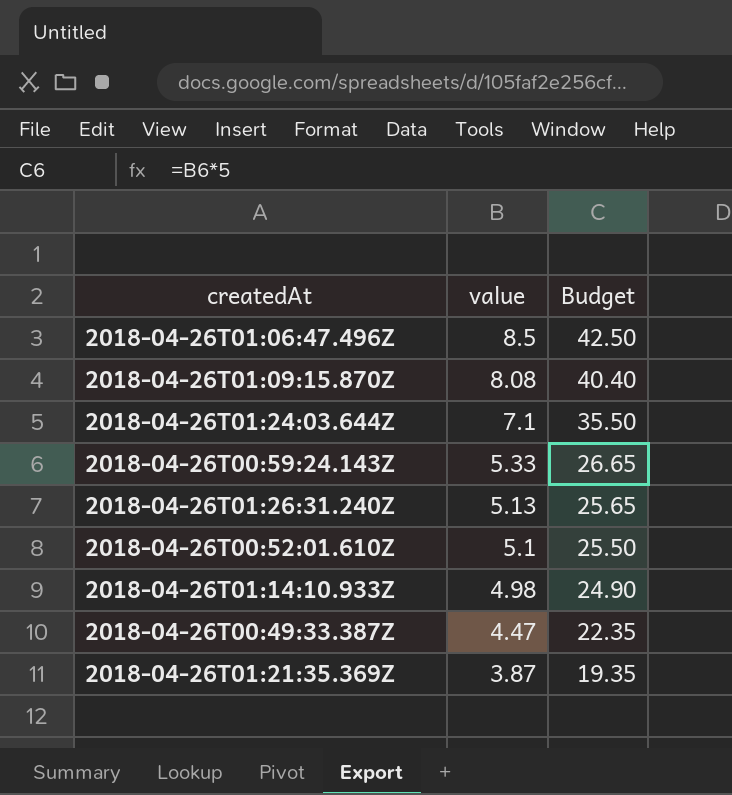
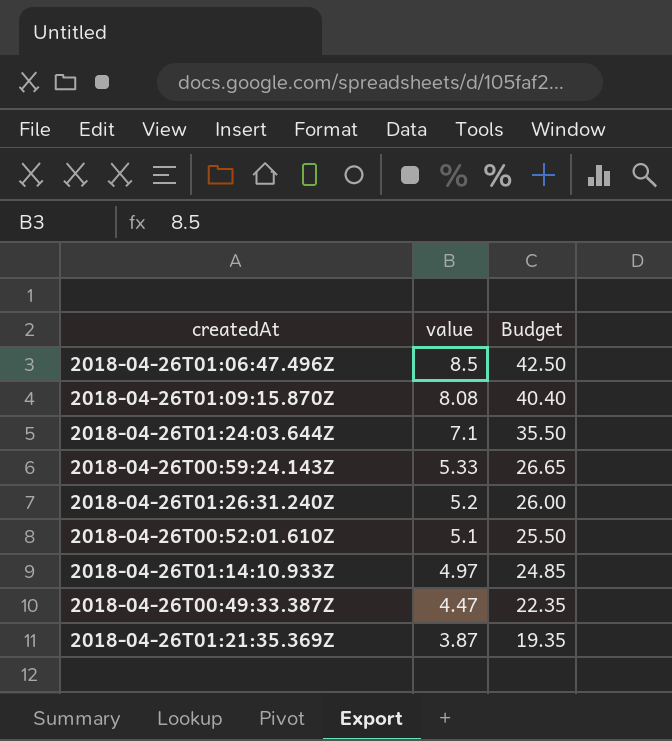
2018-04-26T01:26:31.240Z | value: 5.13 -> 5.2
2018-04-26T01:26:31.240Z | Budget: 25.65 -> 26.00
2018-04-26T01:14:10.933Z | value: 4.98 -> 4.97
2018-04-26T01:14:10.933Z | Budget: 24.90 -> 24.85

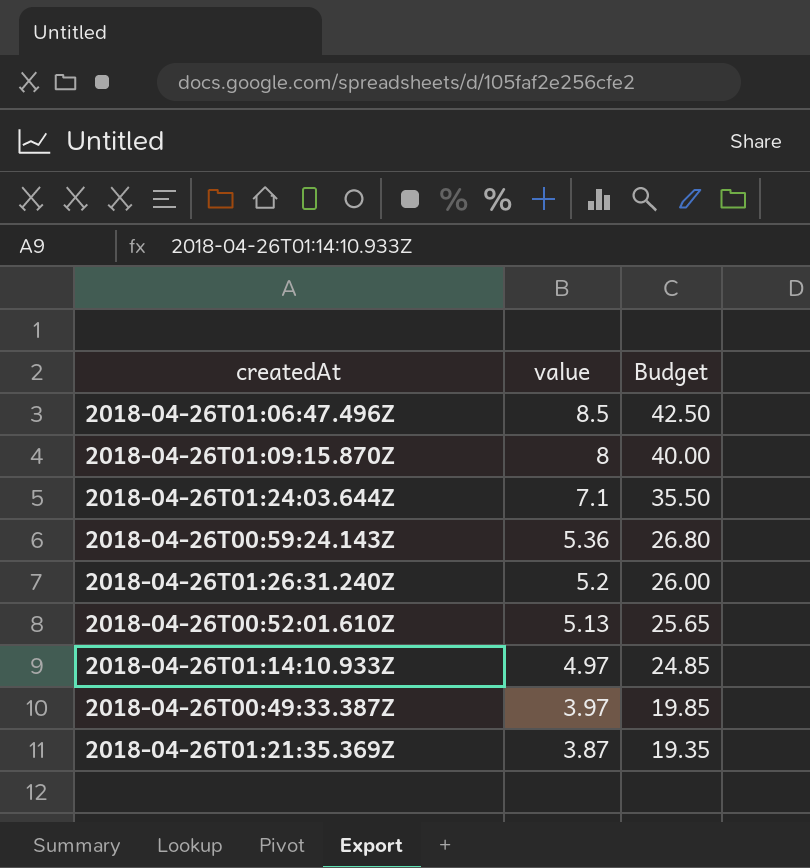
2018-04-26T01:09:15.870Z | value: 8.08 -> 8
2018-04-26T01:09:15.870Z | Budget: 40.40 -> 40.00
2018-04-26T00:59:24.143Z | value: 5.33 -> 5.36
2018-04-26T00:59:24.143Z | Budget: 26.65 -> 26.80
2018-04-26T00:52:01.610Z | value: 5.1 -> 5.13
2018-04-26T00:52:01.610Z | Budget: 25.50 -> 25.65
2018-04-26T00:49:33.387Z | value: 4.47 -> 3.97
2018-04-26T00:49:33.387Z | Budget: 22.35 -> 19.85

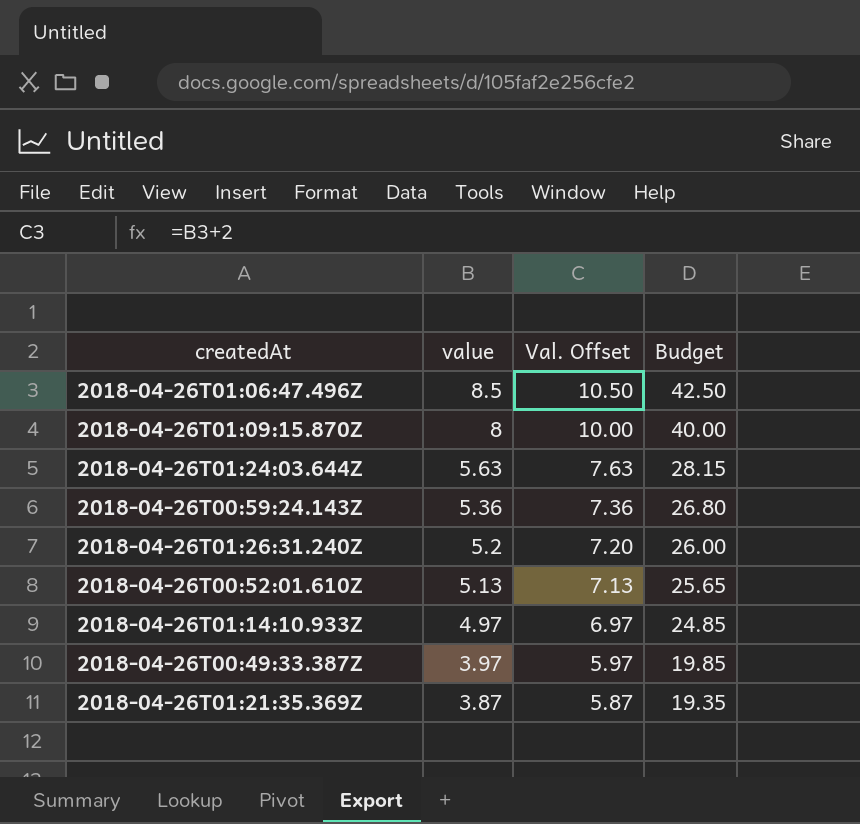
column Val. Offset | formula: none -> [value] + 2
2018-04-26T01:24:03.644Z | value: 7.1 -> 5.63
2018-04-26T01:24:03.644Z | Budget: 35.50 -> 28.15

